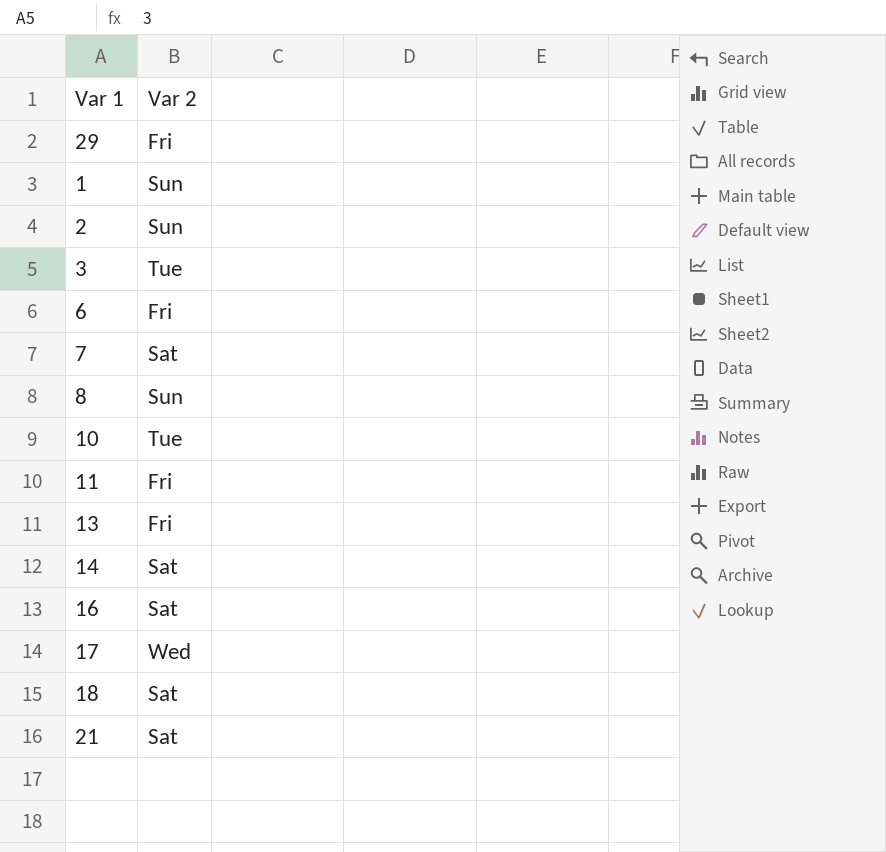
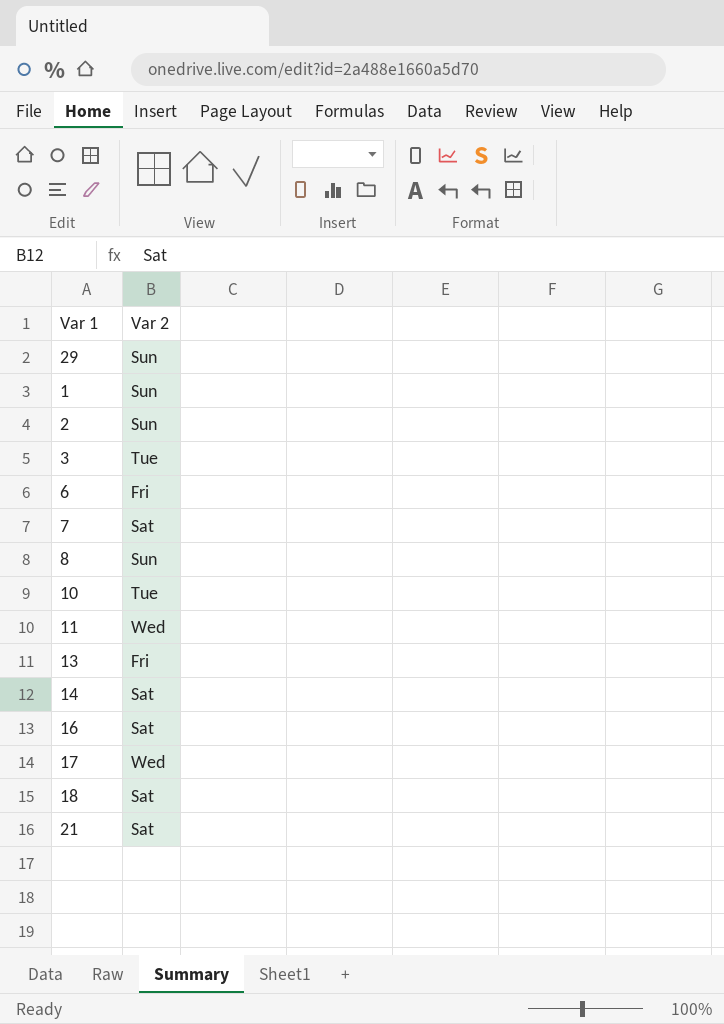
29 | Var 2: Fri -> Sun
11 | Var 2: Fri -> Wed

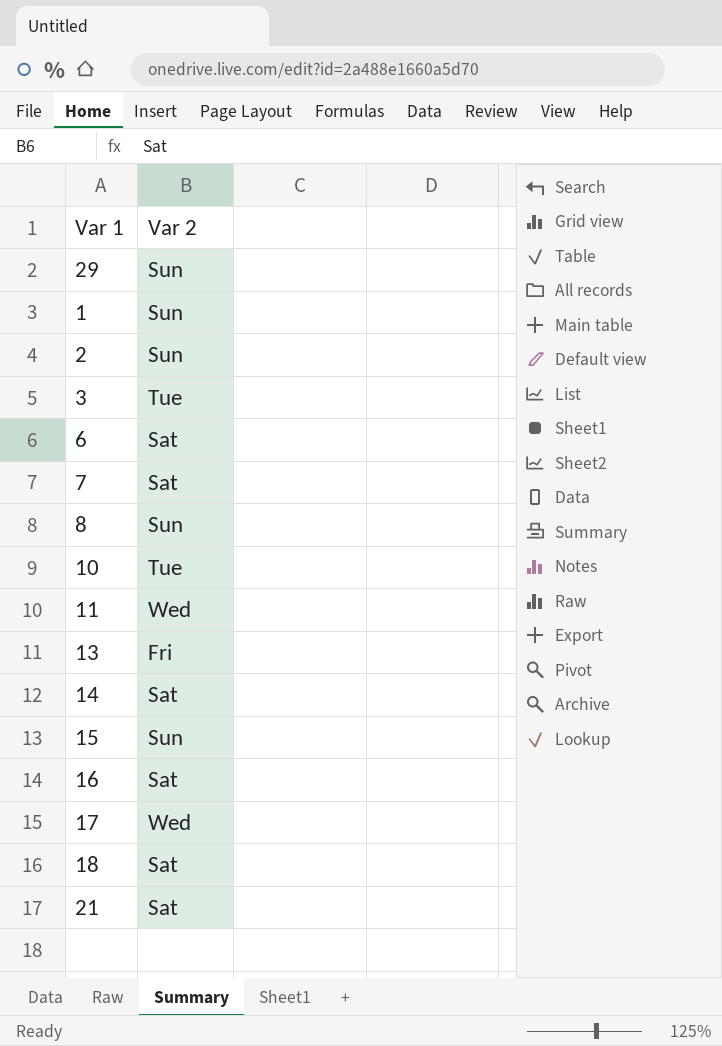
6 | Var 2: Fri -> Sat
row 15: none -> Sun

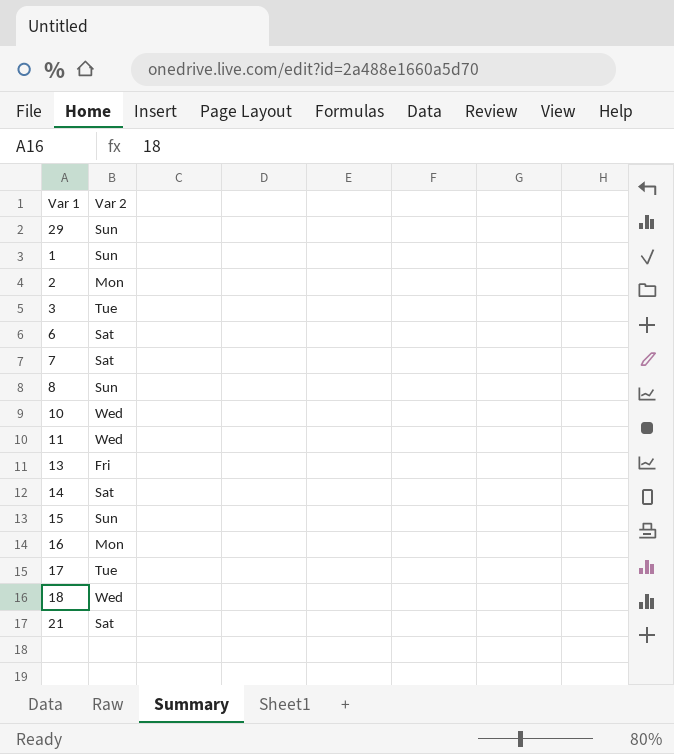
2 | Var 2: Sun -> Mon
10 | Var 2: Tue -> Wed
16 | Var 2: Sat -> Mon
17 | Var 2: Wed -> Tue
18 | Var 2: Sat -> Wed

